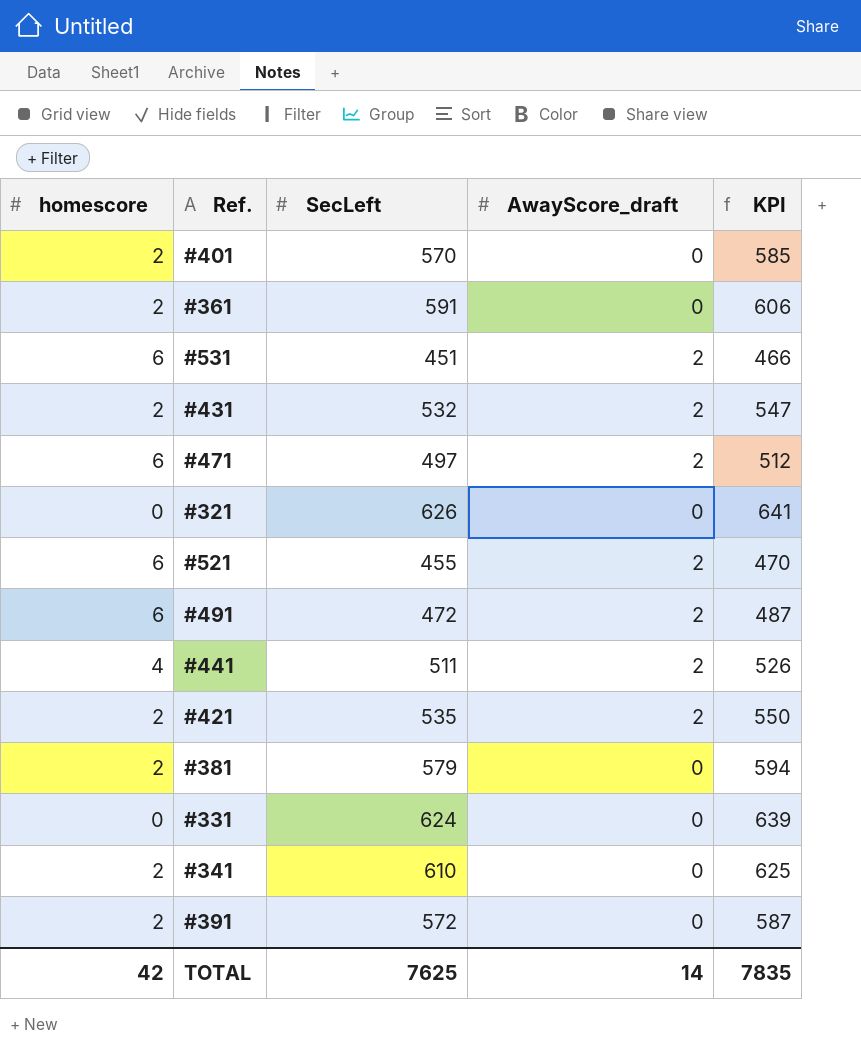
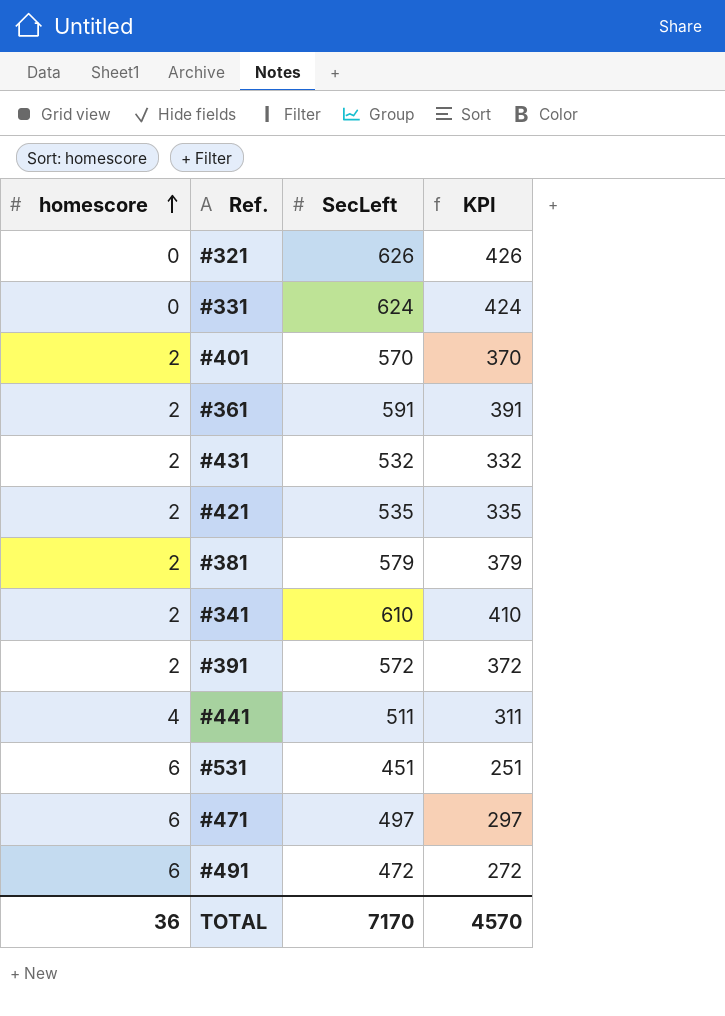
row order: none -> homescore ascending
column AwayScore_draft | position: 4 -> none
column KPI | formula: [SecLeft] + 15 -> [SecLeft] - 200
row #521: 6 | 455 | 2 | 470 -> none
TOTAL | homescore: 42 -> 36
TOTAL | SecLeft: 7625 -> 7170
TOTAL | KPI: 7835 -> 4570

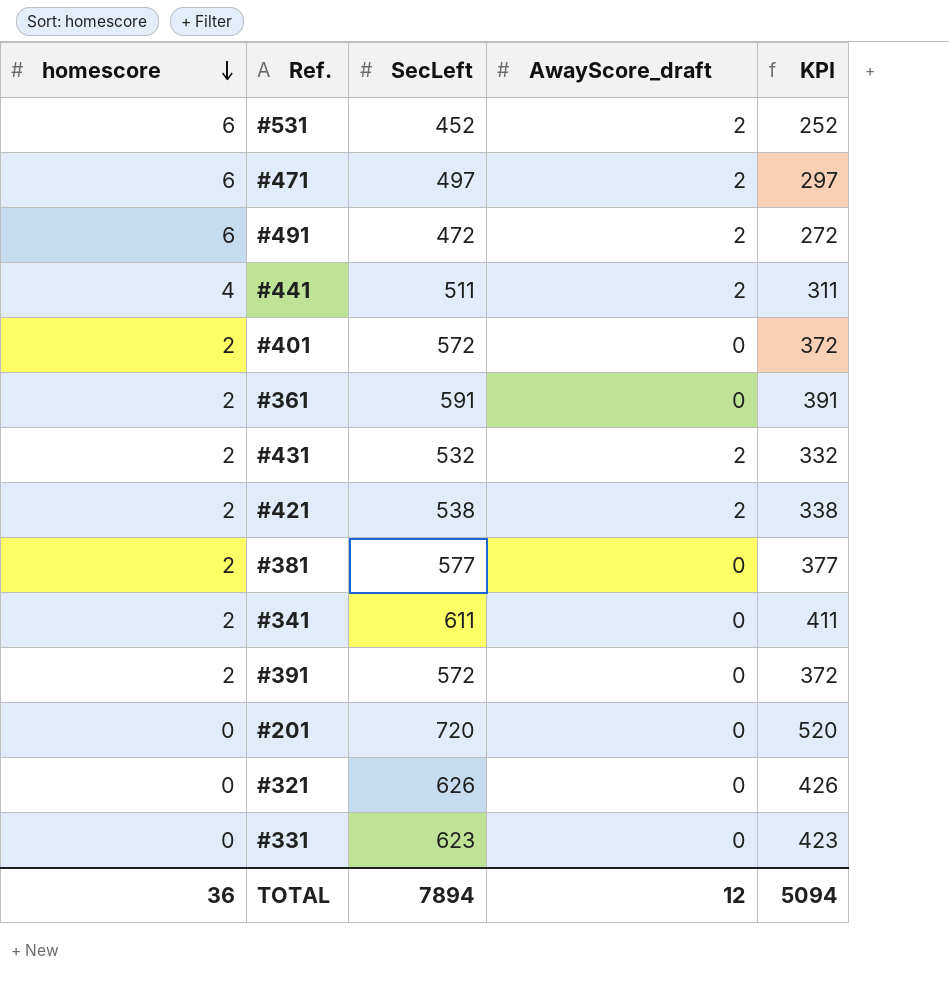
row order: homescore ascending -> homescore descending
column AwayScore_draft | position: none -> 4
#531 | SecLeft: 451 -> 452
#531 | KPI: 251 -> 252
#401 | SecLeft: 570 -> 572
#401 | KPI: 370 -> 372
#421 | SecLeft: 535 -> 538
#421 | KPI: 335 -> 338
#381 | SecLeft: 579 -> 577
#381 | KPI: 379 -> 377
#341 | SecLeft: 610 -> 611
#341 | KPI: 410 -> 411
row #201: none -> 0 | 720 | 0 | 520
#331 | SecLeft: 624 -> 623
#331 | KPI: 424 -> 423
TOTAL | SecLeft: 7170 -> 7894
TOTAL | KPI: 4570 -> 5094

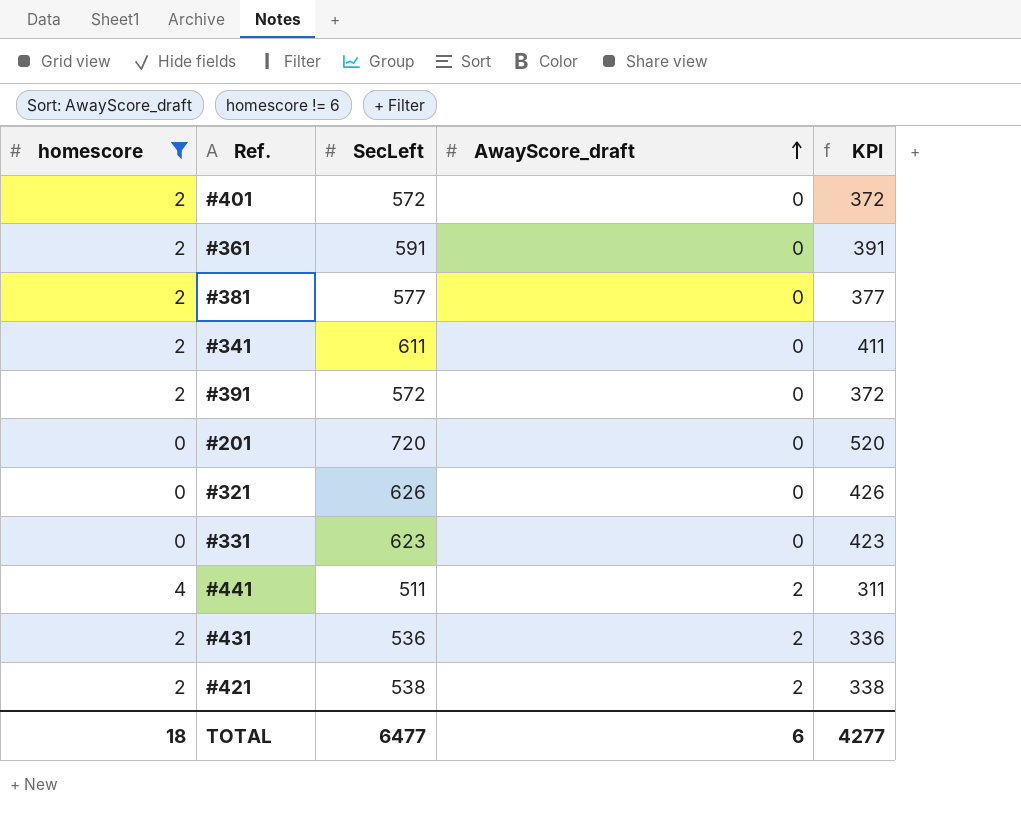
filter: none -> homescore != 6
row order: homescore descending -> AwayScore_draft ascending
#431 | SecLeft: 532 -> 536
#431 | KPI: 332 -> 336
TOTAL | homescore: 36 -> 18
TOTAL | SecLeft: 7894 -> 6477
TOTAL | AwayScore_draft: 12 -> 6
TOTAL | KPI: 5094 -> 4277

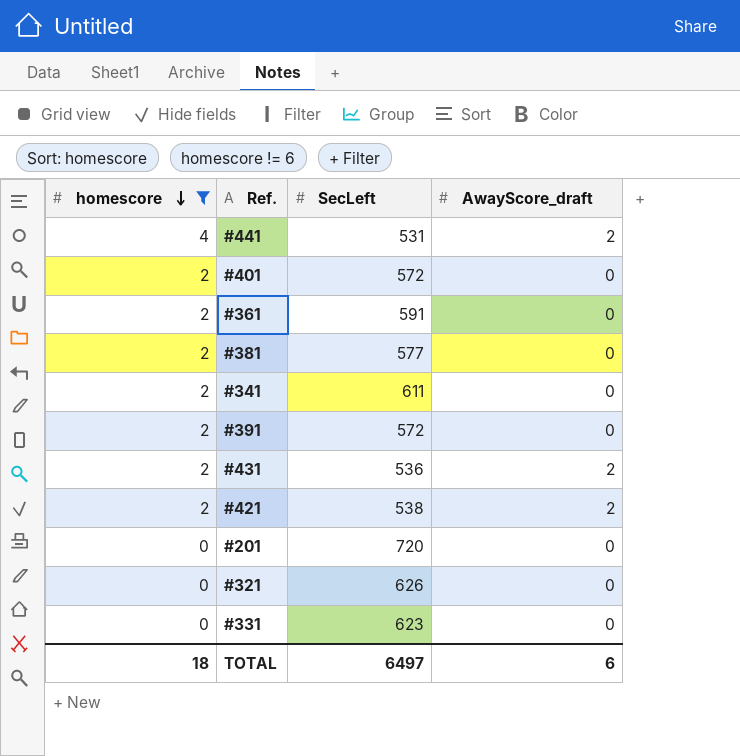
row order: AwayScore_draft ascending -> homescore descending
column KPI | formula: [SecLeft] - 200 -> none
#441 | SecLeft: 511 -> 531
TOTAL | SecLeft: 6477 -> 6497

